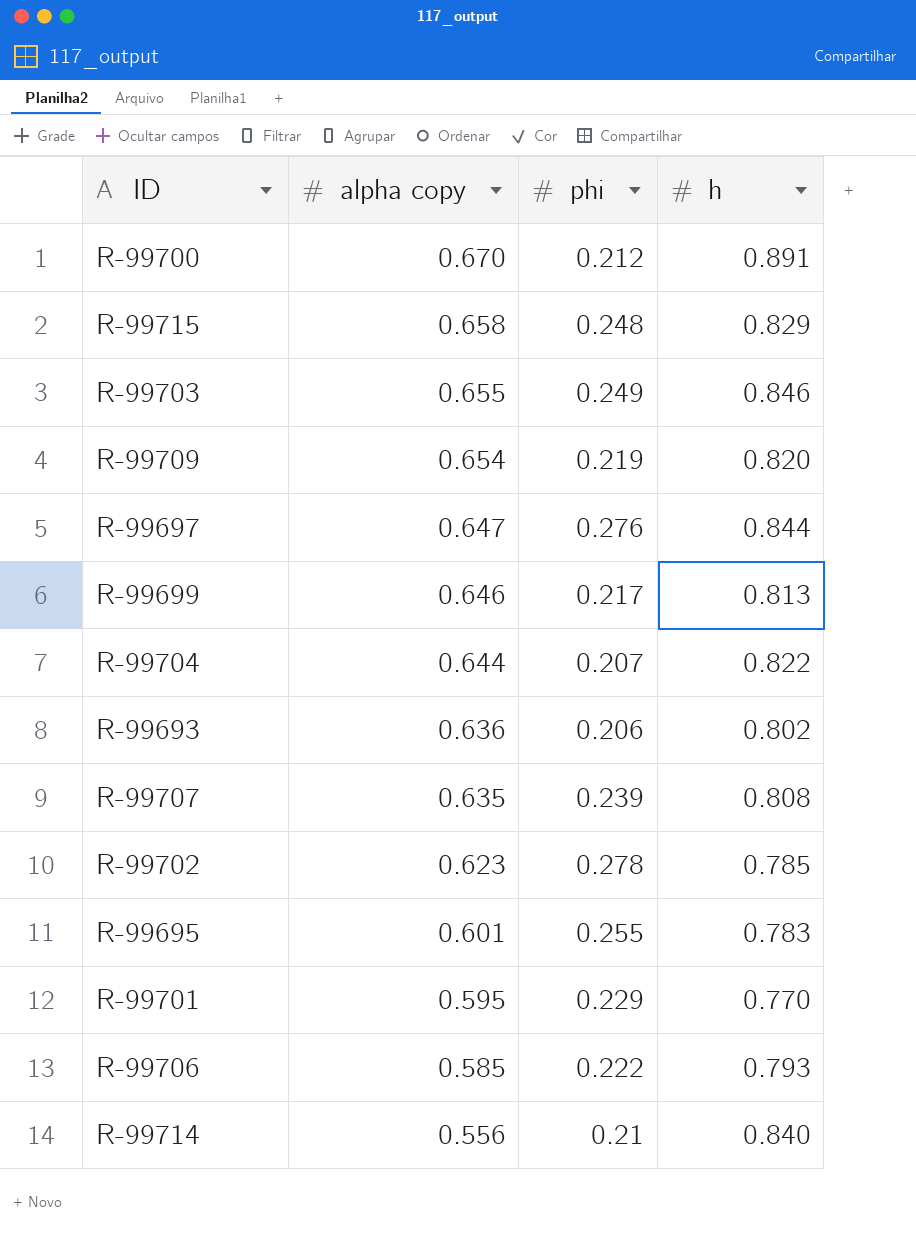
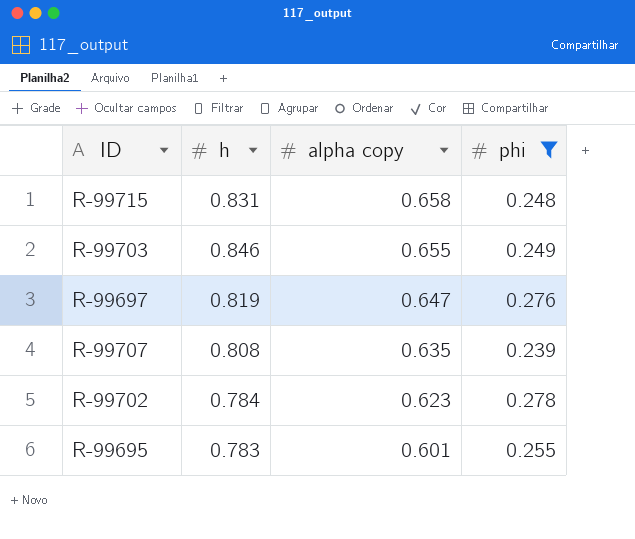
filter: none -> phi >= 0.239
column h | position: 4 -> 2
R-99715 | h: 0.829 -> 0.831
R-99697 | h: 0.844 -> 0.819
R-99702 | h: 0.785 -> 0.784

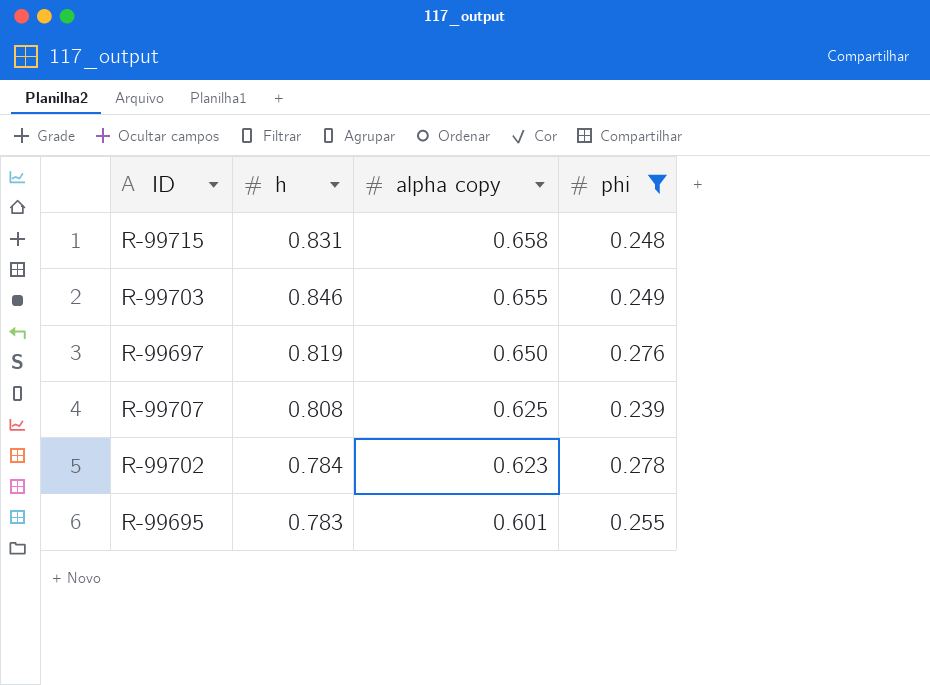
R-99697 | alpha copy: 0.647 -> 0.650
R-99707 | alpha copy: 0.635 -> 0.625

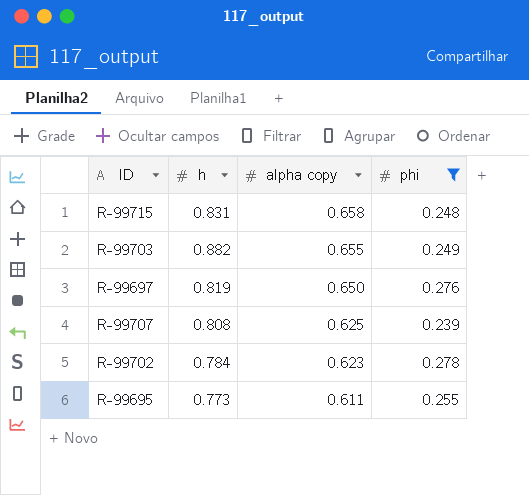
R-99703 | h: 0.846 -> 0.882
R-99695 | h: 0.783 -> 0.773
R-99695 | alpha copy: 0.601 -> 0.611

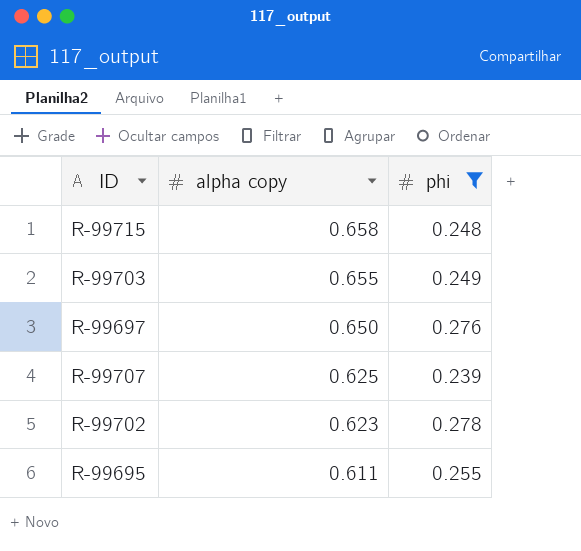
column h | position: 2 -> none

